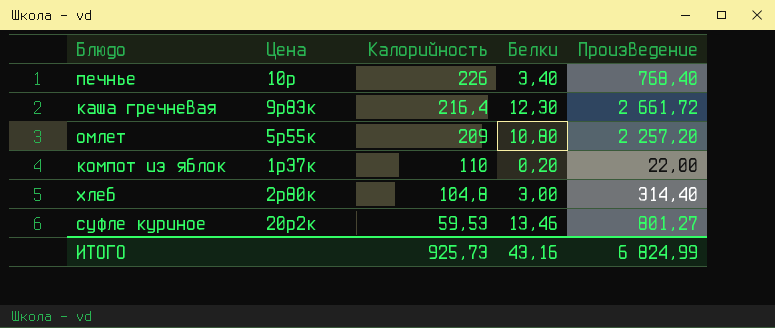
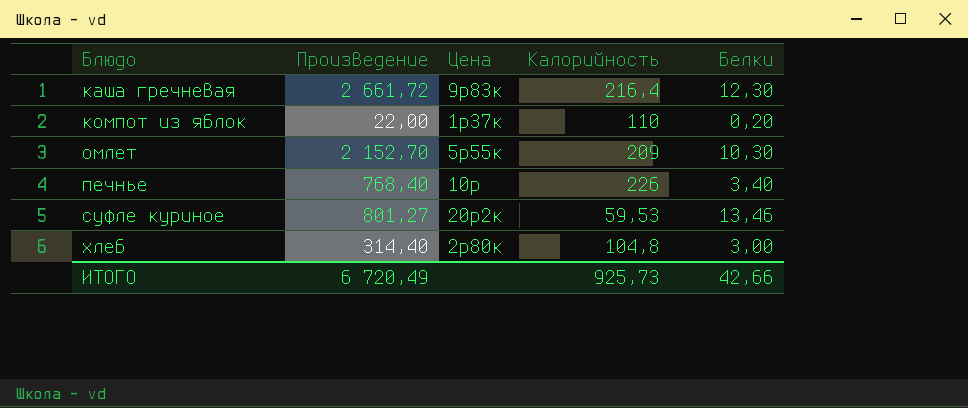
row order: Калорийность descending -> Блюдо ascending
column Произведение | position: 5 -> 2
омлет | Произведение: 2 257,20 -> 2 152,70
омлет | Белки: 10,80 -> 10,30
ИТОГО | Произведение: 6 824,99 -> 6 720,49
ИТОГО | Белки: 43,16 -> 42,66

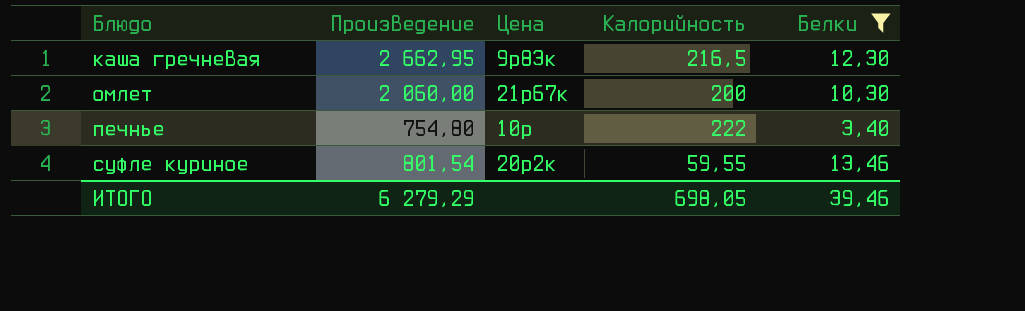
filter: none -> Белки >= 3,40
каша гречневая | Произведение: 2 661,72 -> 2 662,95
каша гречневая | Калорийность: 216,4 -> 216,5
омлет | Произведение: 2 152,70 -> 2 060,00
омлет | Цена: 5р55к -> 21р67к
омлет | Калорийность: 209 -> 200
печнье | Произведение: 768,40 -> 754,80
печнье | Калорийность: 226 -> 222
суфле куриное | Произведение: 801,27 -> 801,54
суфле куриное | Калорийность: 59,53 -> 59,55
ИТОГО | Произведение: 6 720,49 -> 6 279,29
ИТОГО | Калорийность: 925,73 -> 698,05
ИТОГО | Белки: 42,66 -> 39,46

